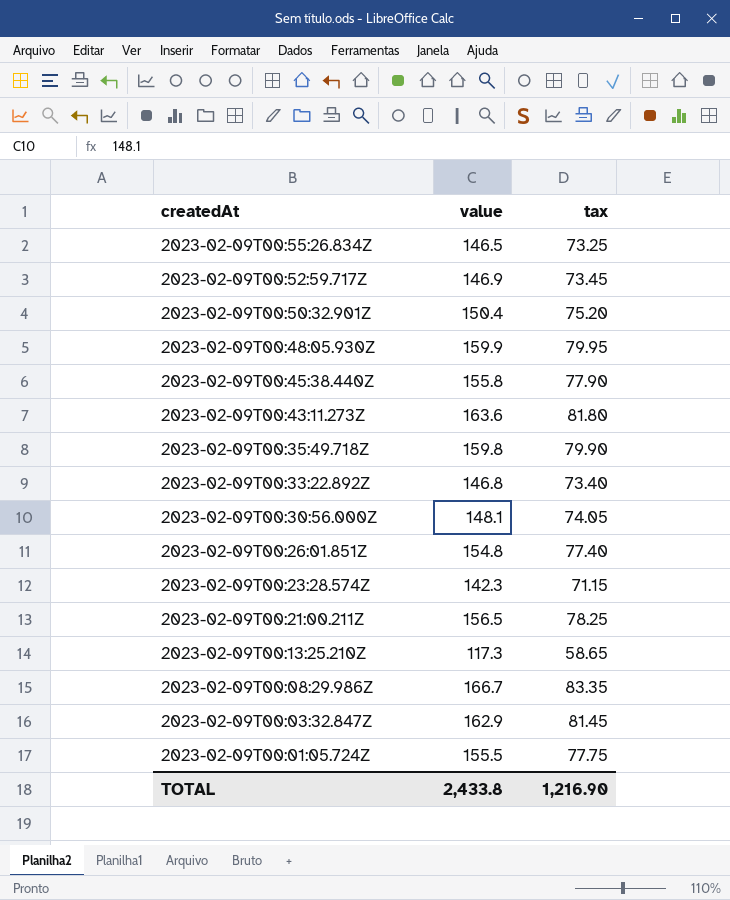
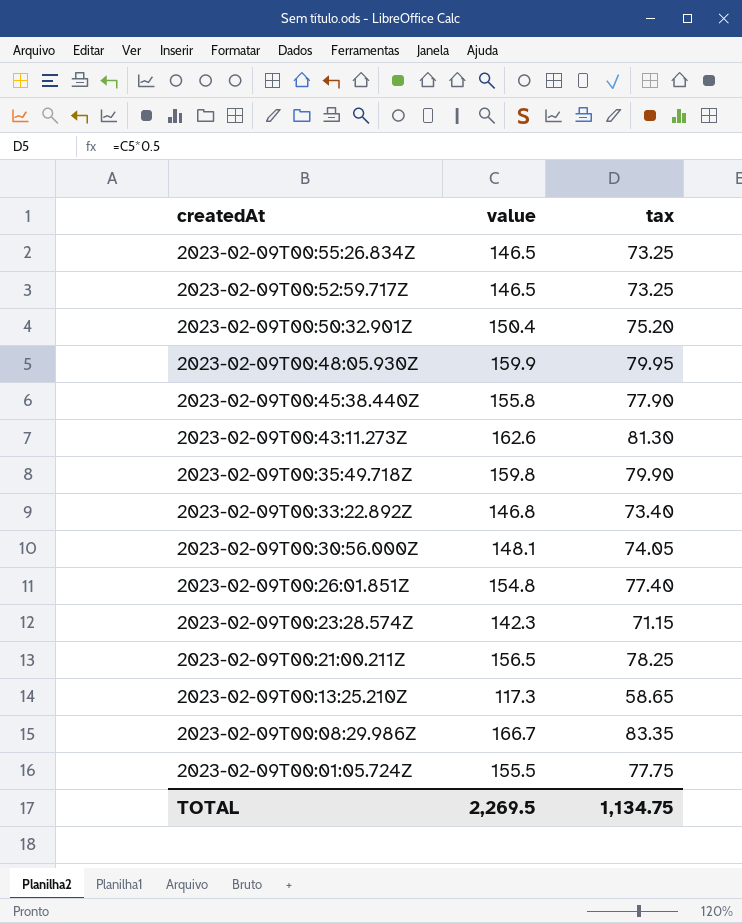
row 2023-02-09T00:03:32.847Z: 162.9 | 81.45 -> none
2023-02-09T00:52:59.717Z | value: 146.9 -> 146.5
2023-02-09T00:52:59.717Z | tax: 73.45 -> 73.25
2023-02-09T00:43:11.273Z | value: 163.6 -> 162.6
2023-02-09T00:43:11.273Z | tax: 81.80 -> 81.30
TOTAL | value: 2,433.8 -> 2,269.5
TOTAL | tax: 1,216.90 -> 1,134.75

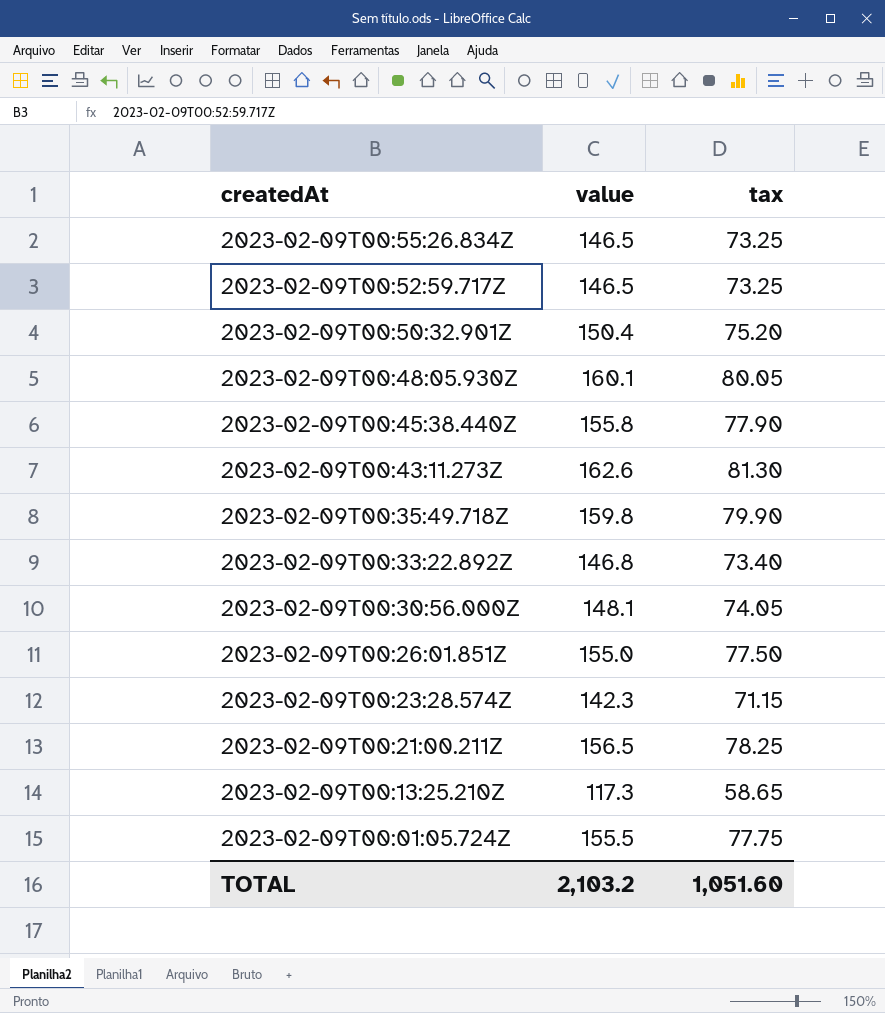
row 2023-02-09T00:08:29.986Z: 166.7 | 83.35 -> none
2023-02-09T00:48:05.930Z | value: 159.9 -> 160.1
2023-02-09T00:48:05.930Z | tax: 79.95 -> 80.05
2023-02-09T00:26:01.851Z | value: 154.8 -> 155.0
2023-02-09T00:26:01.851Z | tax: 77.40 -> 77.50
TOTAL | value: 2,269.5 -> 2,103.2
TOTAL | tax: 1,134.75 -> 1,051.60

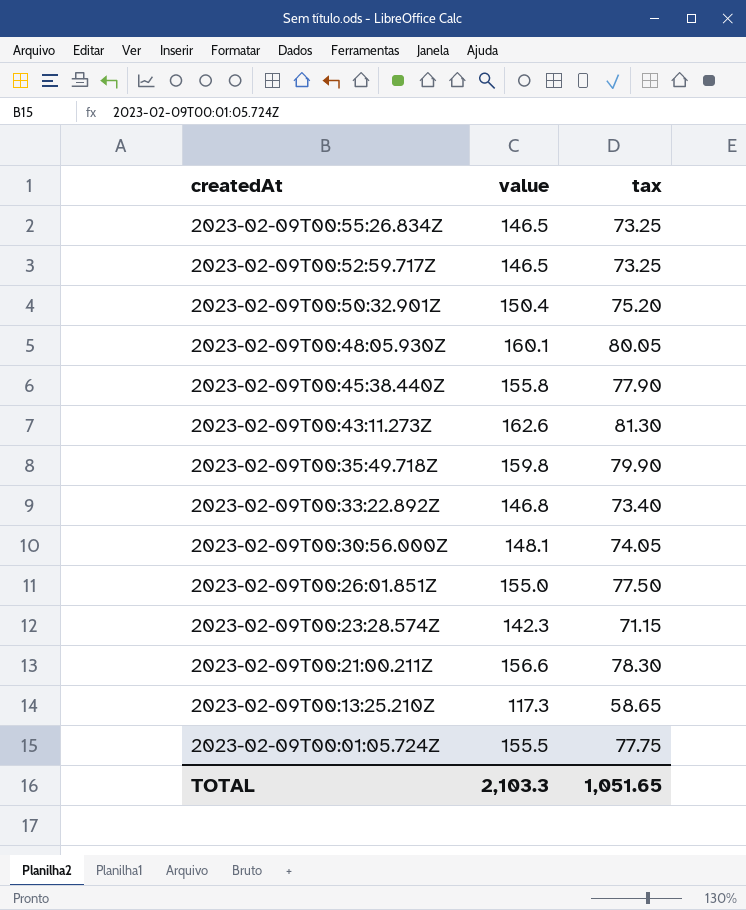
2023-02-09T00:21:00.211Z | value: 156.5 -> 156.6
2023-02-09T00:21:00.211Z | tax: 78.25 -> 78.30
TOTAL | value: 2,103.2 -> 2,103.3
TOTAL | tax: 1,051.60 -> 1,051.65

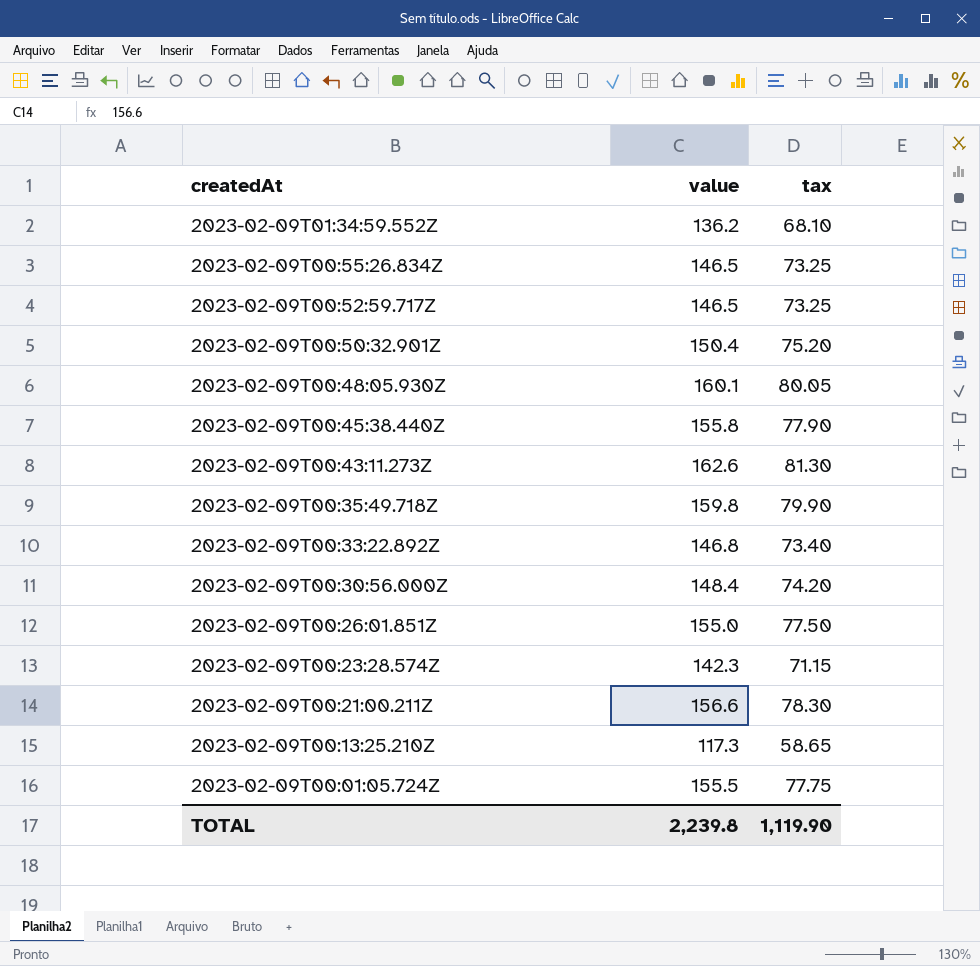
row 2023-02-09T01:34:59.552Z: none -> 136.2 | 68.10
2023-02-09T00:30:56.000Z | value: 148.1 -> 148.4
2023-02-09T00:30:56.000Z | tax: 74.05 -> 74.20
TOTAL | value: 2,103.3 -> 2,239.8
TOTAL | tax: 1,051.65 -> 1,119.90

